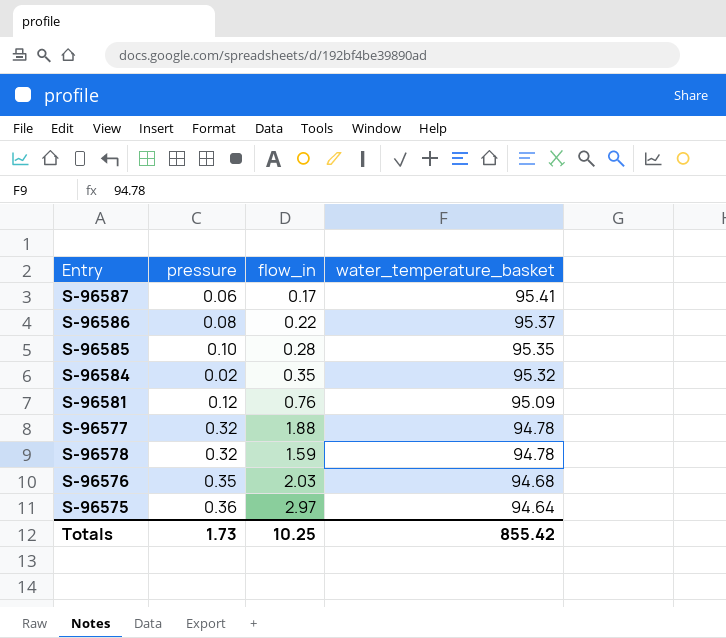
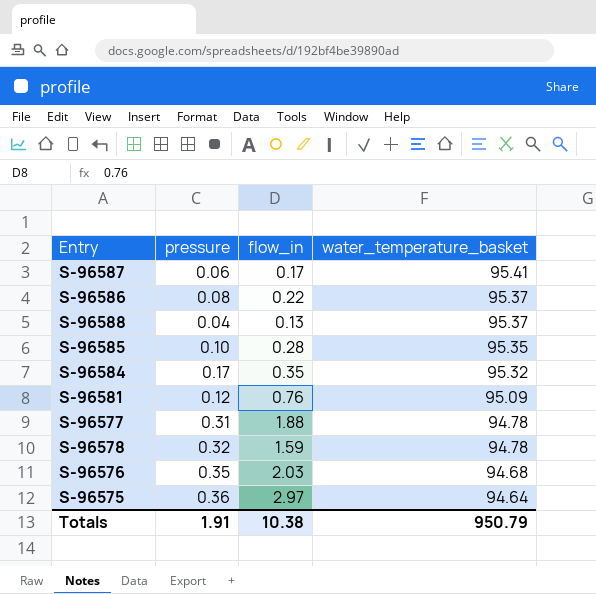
row S-96588: none -> 0.04 | 0.13 | 95.37
S-96584 | pressure: 0.02 -> 0.17
S-96577 | pressure: 0.32 -> 0.31
Totals | pressure: 1.73 -> 1.91
Totals | flow_in: 10.25 -> 10.38
Totals | water_temperature_basket: 855.42 -> 950.79

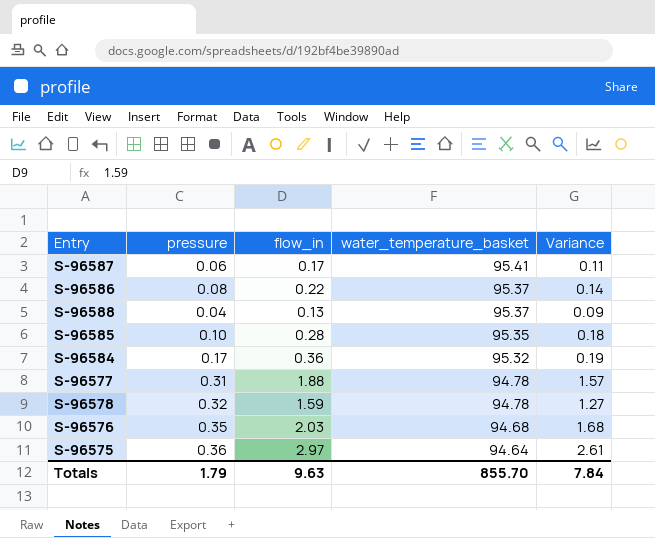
column Variance | formula: none -> [flow_in] - [pressure]
row S-96581: 0.12 | 0.76 | 95.09 -> none
S-96584 | flow_in: 0.35 -> 0.36
Totals | pressure: 1.91 -> 1.79
Totals | flow_in: 10.38 -> 9.63
Totals | water_temperature_basket: 950.79 -> 855.70

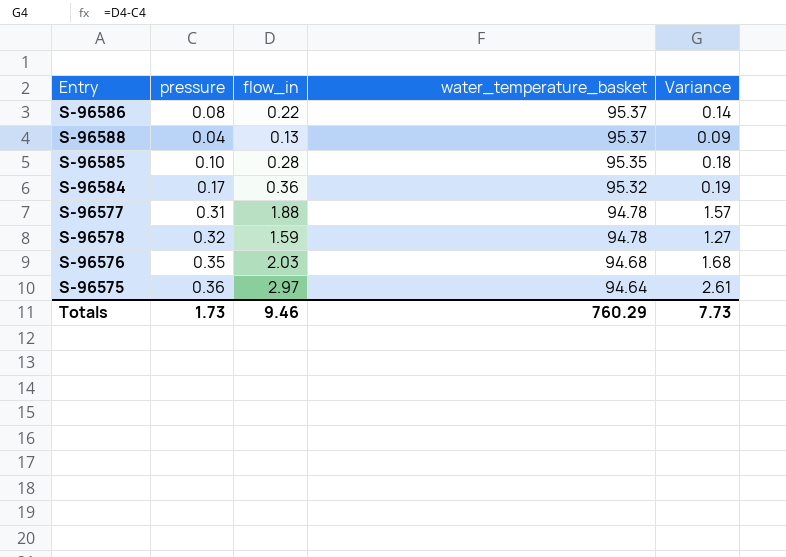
row S-96587: 0.06 | 0.17 | 95.41 | 0.11 -> none
Totals | pressure: 1.79 -> 1.73
Totals | flow_in: 9.63 -> 9.46
Totals | water_temperature_basket: 855.70 -> 760.29
Totals | Variance: 7.84 -> 7.73

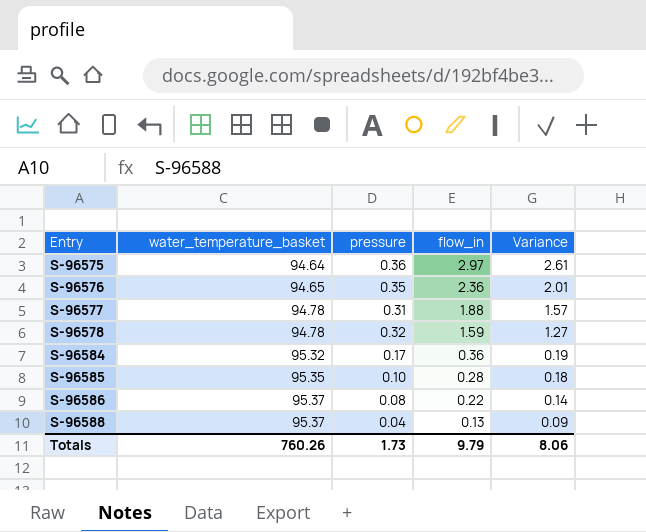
row order: water_temperature_basket descending -> Entry ascending
column water_temperature_basket | position: 4 -> 2
S-96576 | water_temperature_basket: 94.68 -> 94.65
S-96576 | flow_in: 2.03 -> 2.36
S-96576 | Variance: 1.68 -> 2.01
Totals | water_temperature_basket: 760.29 -> 760.26
Totals | flow_in: 9.46 -> 9.79
Totals | Variance: 7.73 -> 8.06

